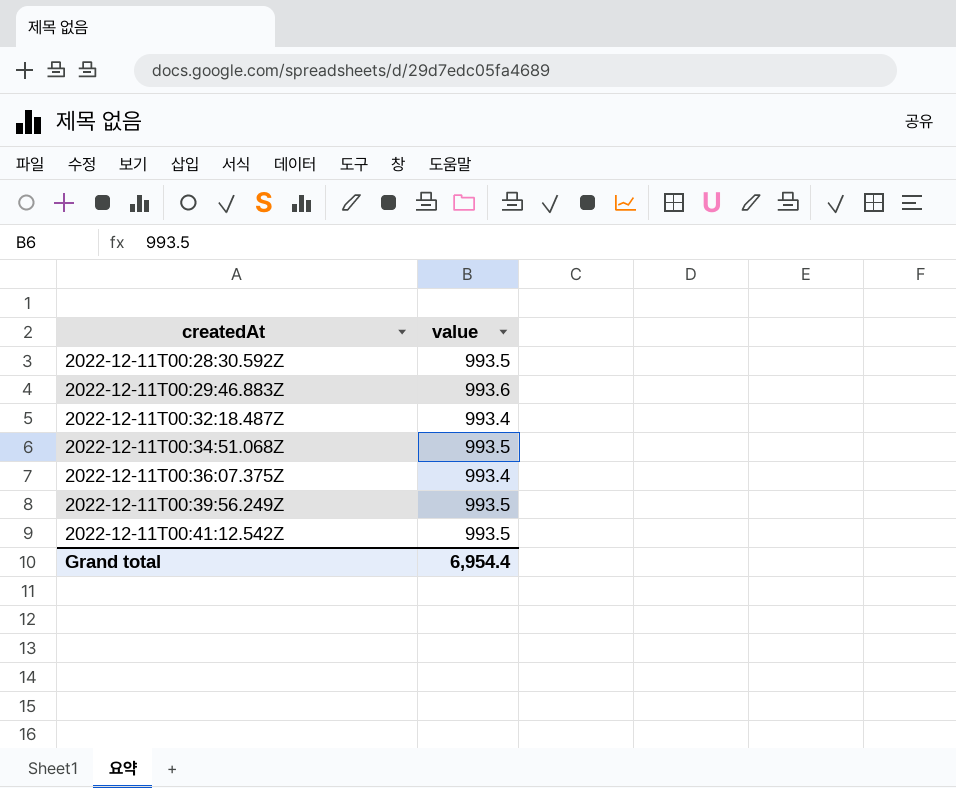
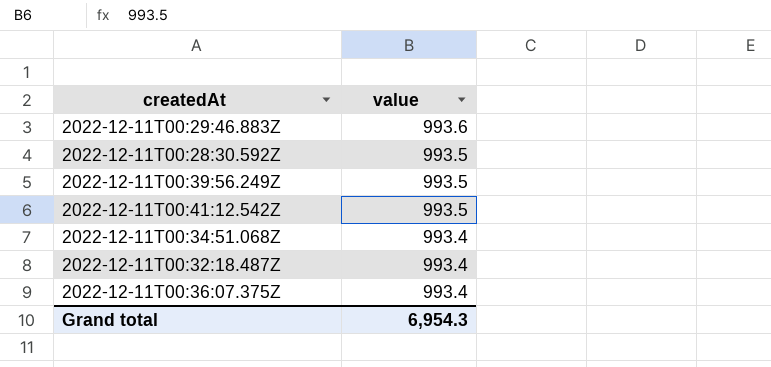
row order: createdAt ascending -> value descending
2022-12-11T00:34:51.068Z | value: 993.5 -> 993.4
Grand total | value: 6,954.4 -> 6,954.3

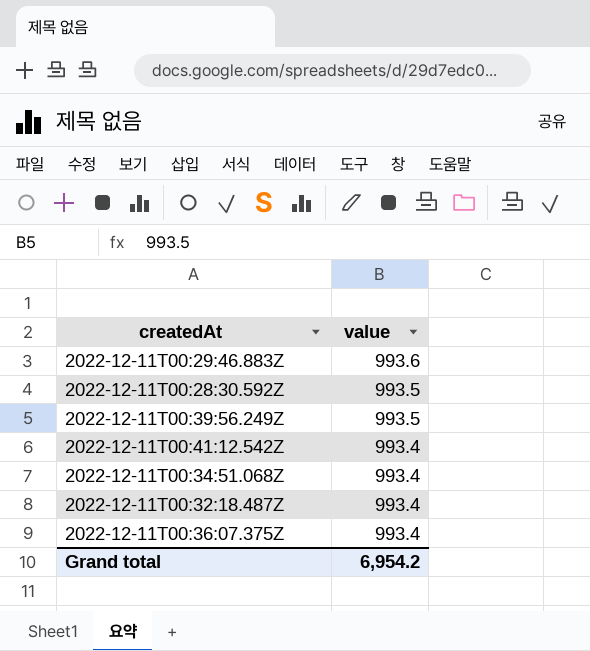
2022-12-11T00:41:12.542Z | value: 993.5 -> 993.4
Grand total | value: 6,954.3 -> 6,954.2

